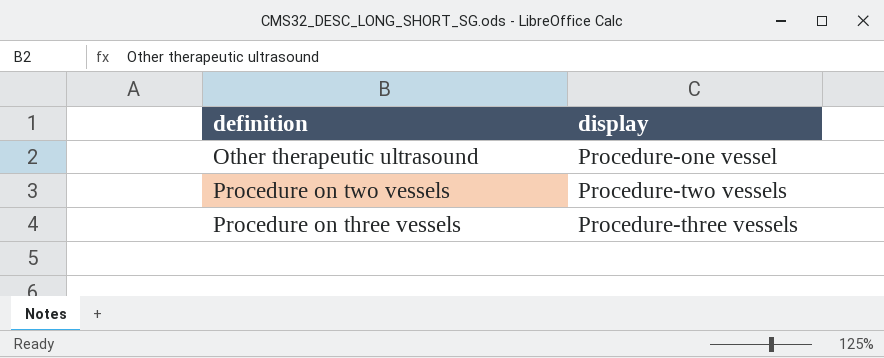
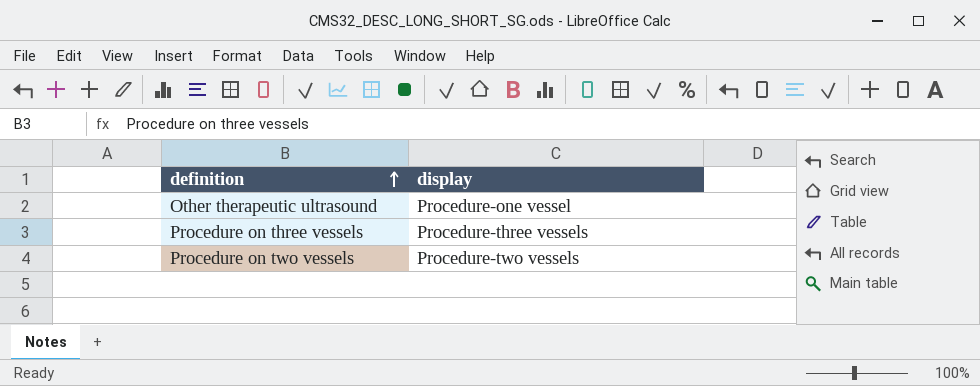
row order: none -> definition ascending

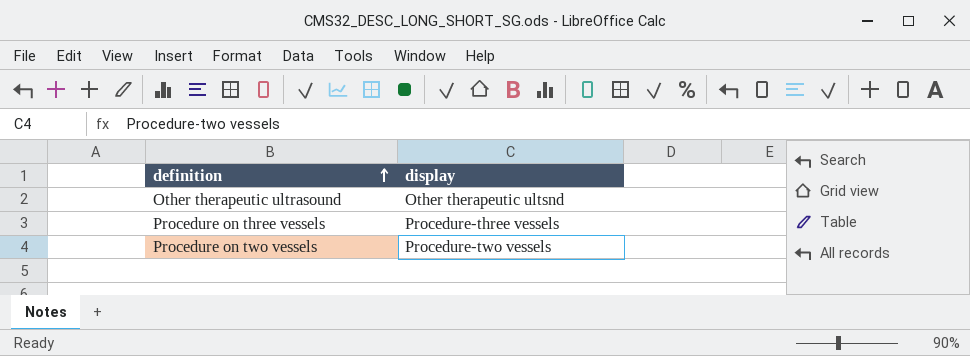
Other therapeutic ultrasound | display: Procedure-one vessel -> Other therapeutic ultsnd

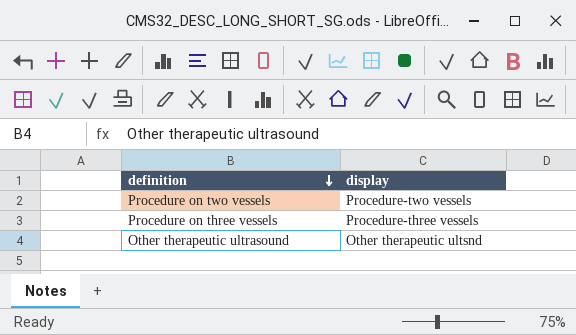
row order: definition ascending -> definition descending

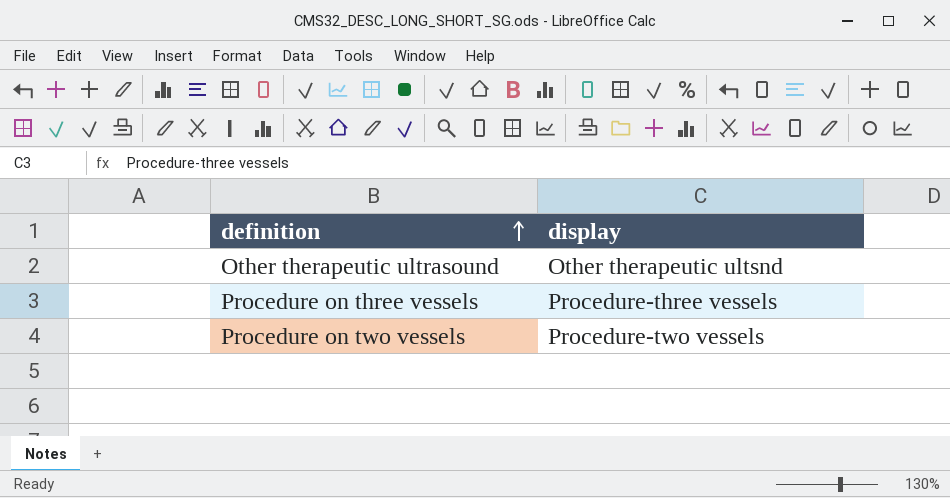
row order: definition descending -> definition ascending

